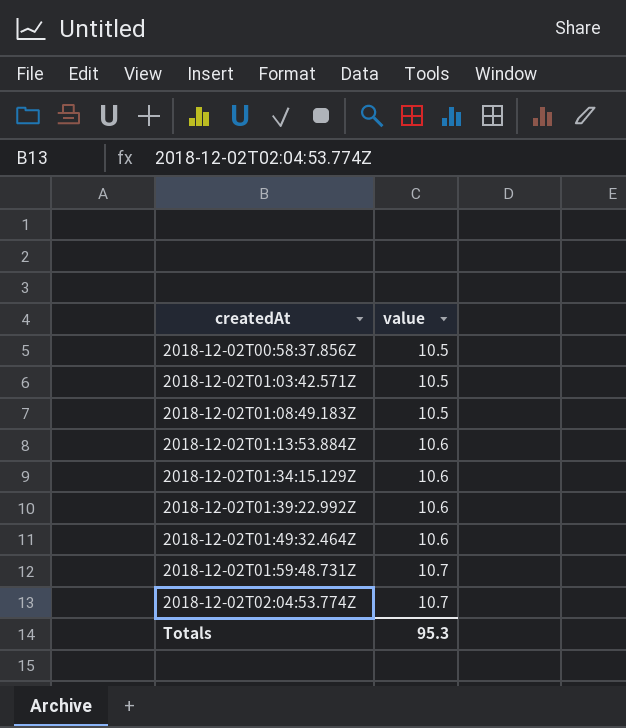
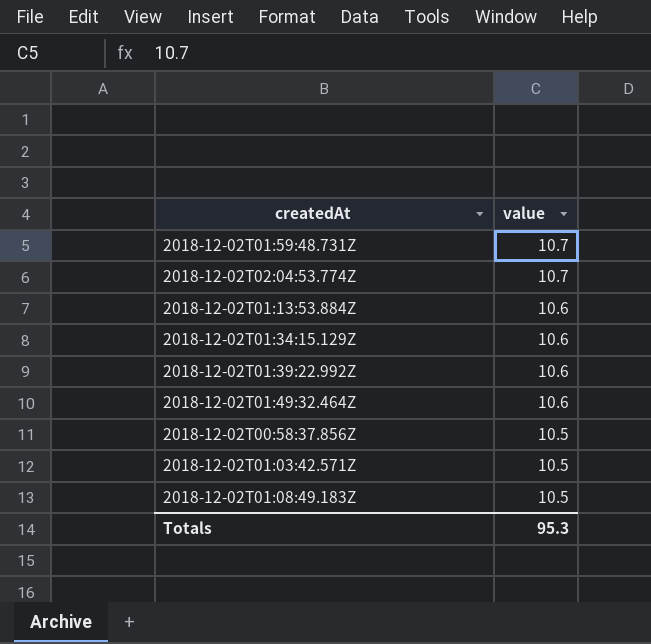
row order: createdAt ascending -> value descending

